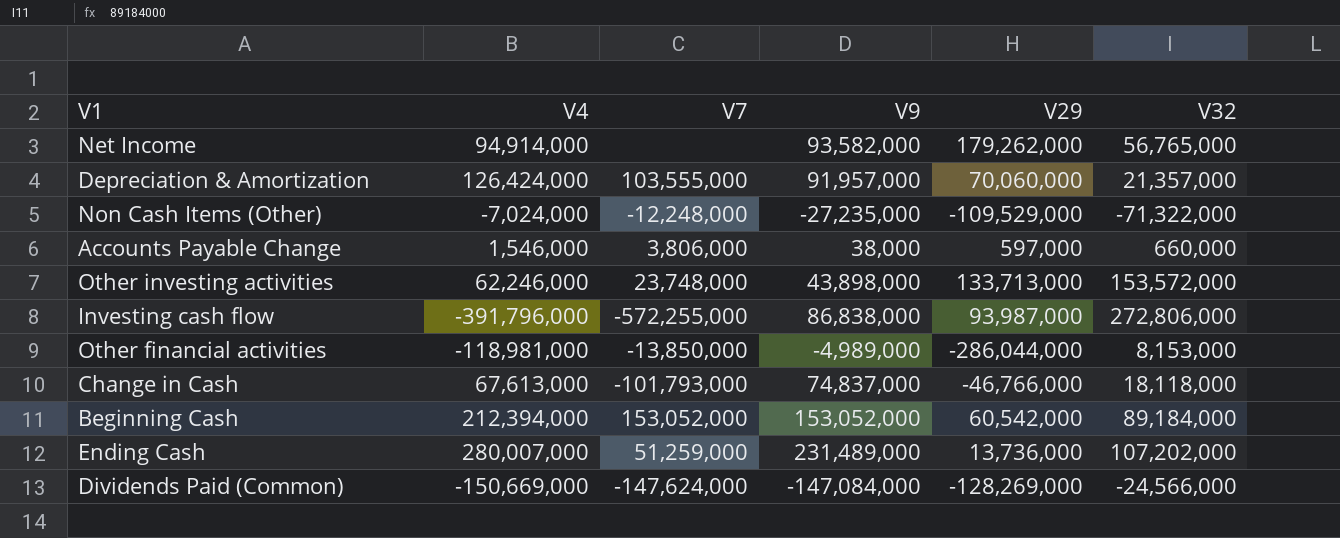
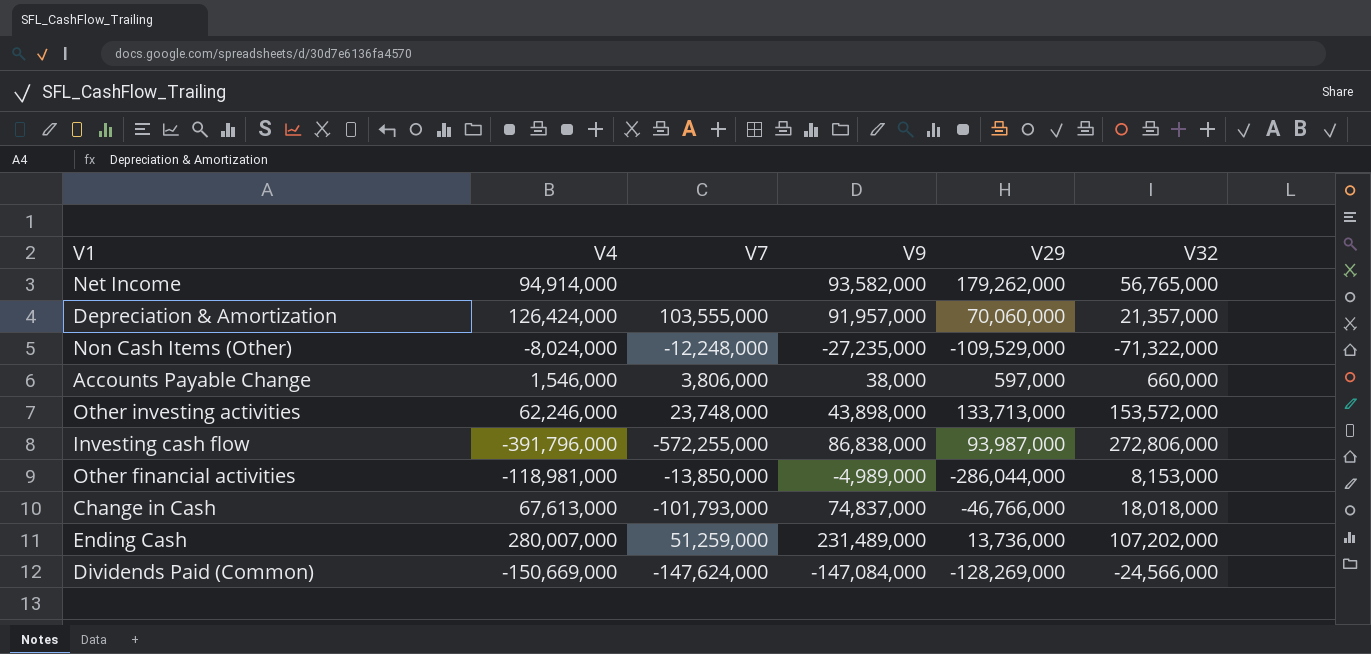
row Beginning Cash: 212,394,000 | 153,052,000 | 153,052,000 | 60,542,000 | 89,184,000 -> none
Non Cash Items (Other) | V4: -7,024,000 -> -8,024,000
Change in Cash | V32: 18,118,000 -> 18,018,000

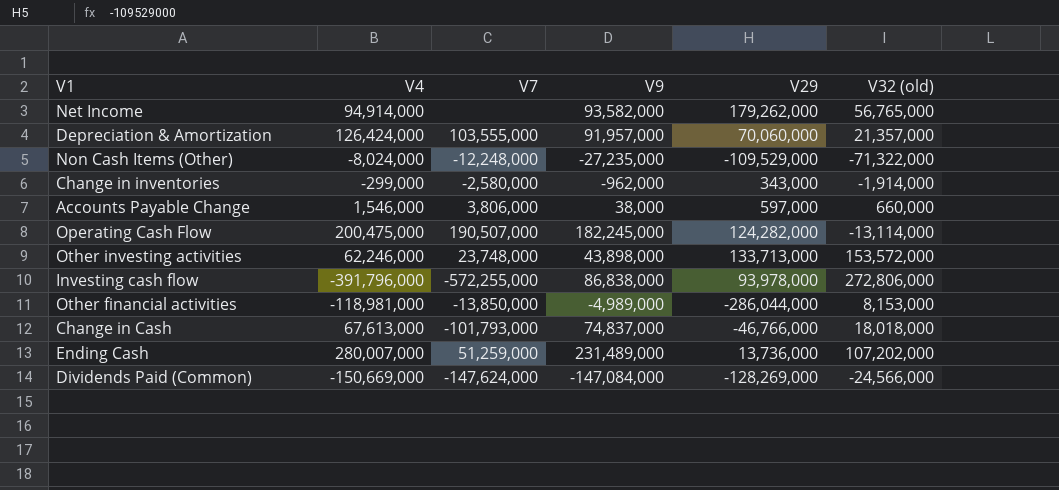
column name: V32 -> V32 (old)
row Change in inventories: none -> -299,000 | -2,580,000 | -962,000 | 343,000 | -1,914,000
row Operating Cash Flow: none -> 200,475,000 | 190,507,000 | 182,245,000 | 124,282,000 | -13,114,000
Investing cash flow | V29: 93,987,000 -> 93,978,000

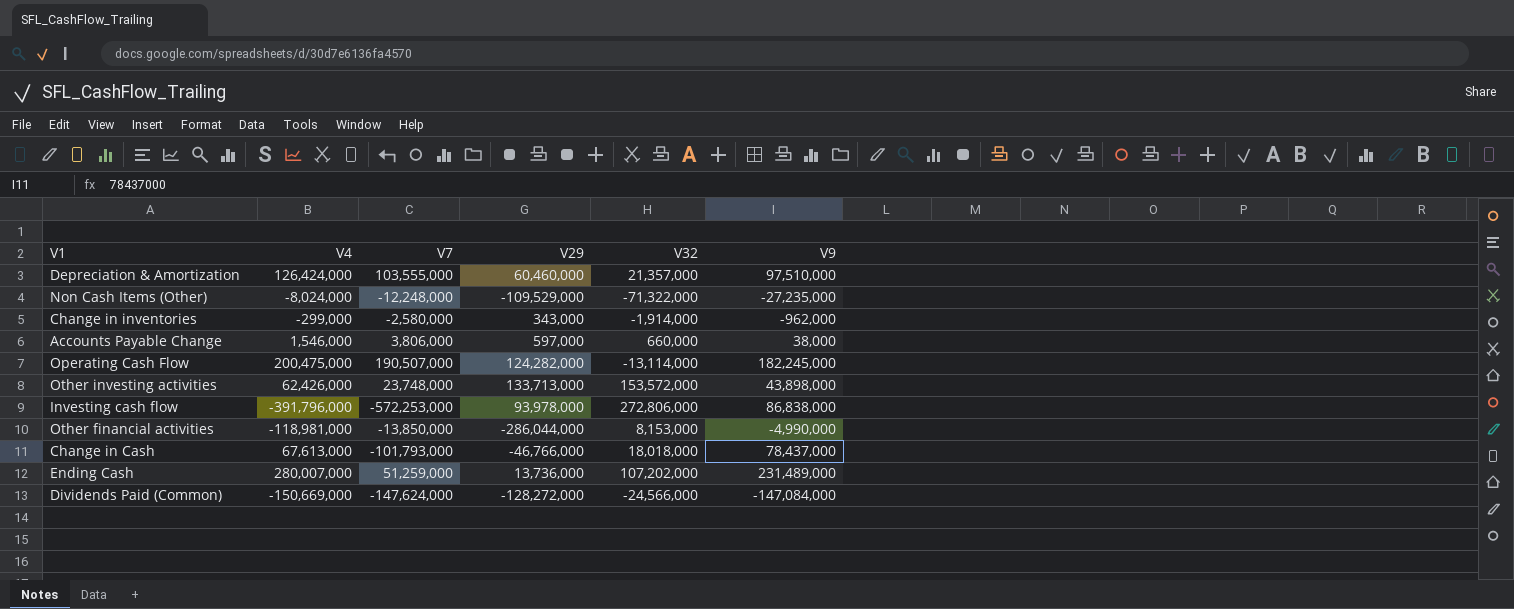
column name: V32 (old) -> V32
column V9 | position: 4 -> 6
row Net Income: 94,914,000 | none | 93,582,000 | 179,262,000 | 56,765,000 -> none
Depreciation & Amortization | V29: 70,060,000 -> 60,460,000
Depreciation & Amortization | V9: 91,957,000 -> 97,510,000
Other investing activities | V4: 62,246,000 -> 62,426,000
Investing cash flow | V7: -572,255,000 -> -572,253,000
Other financial activities | V9: -4,989,000 -> -4,990,000
Change in Cash | V9: 74,837,000 -> 78,437,000
Dividends Paid (Common) | V29: -128,269,000 -> -128,272,000

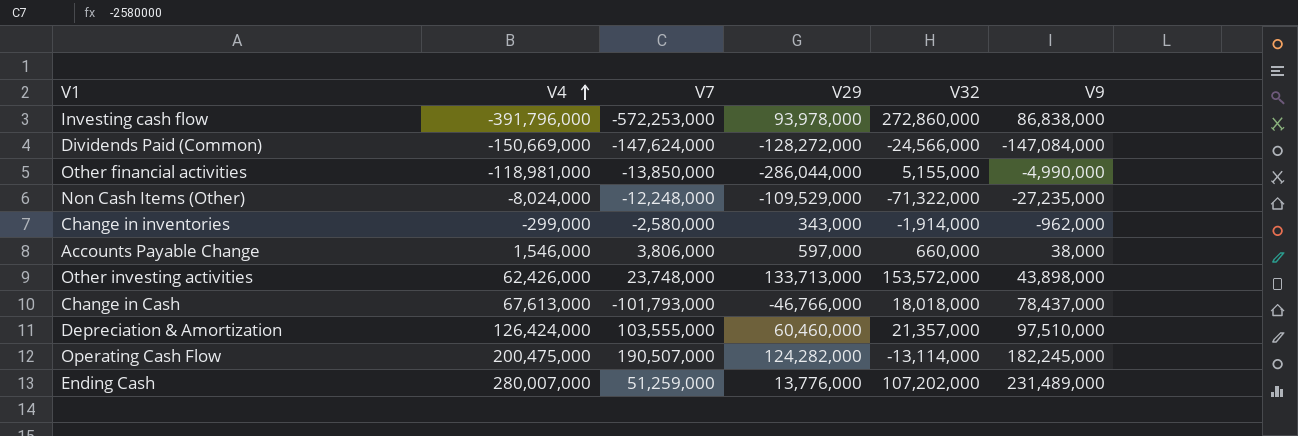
row order: none -> V4 ascending
Investing cash flow | V32: 272,806,000 -> 272,860,000
Other financial activities | V32: 8,153,000 -> 5,155,000
Ending Cash | V29: 13,736,000 -> 13,776,000

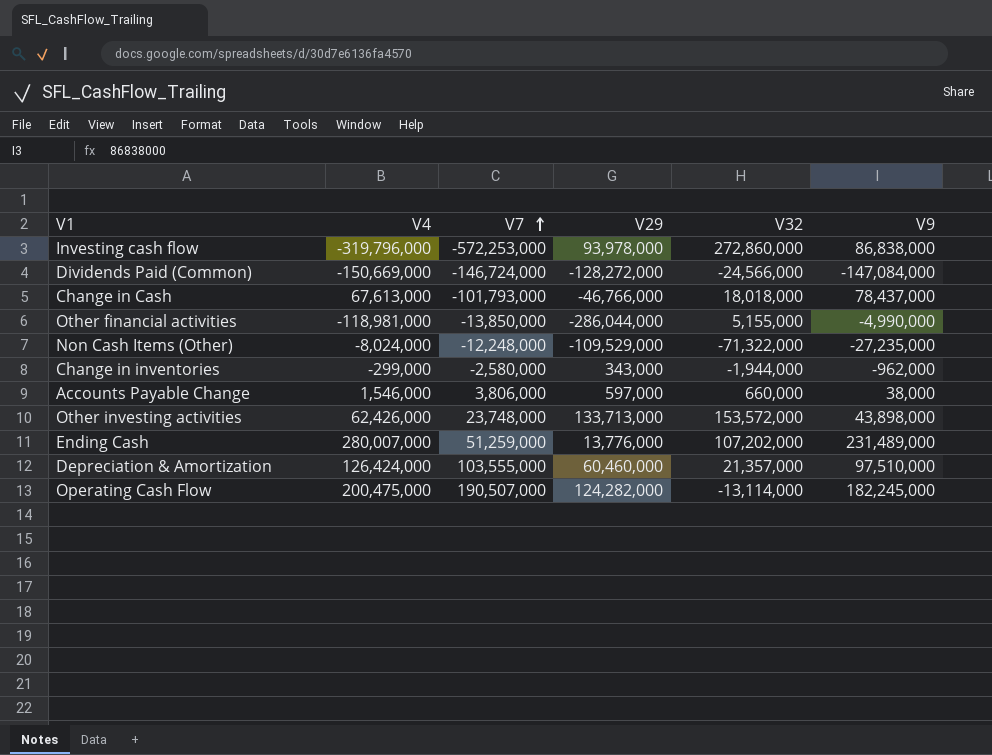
row order: V4 ascending -> V7 ascending
Investing cash flow | V4: -391,796,000 -> -319,796,000
Dividends Paid (Common) | V7: -147,624,000 -> -146,724,000
Change in inventories | V32: -1,914,000 -> -1,944,000

